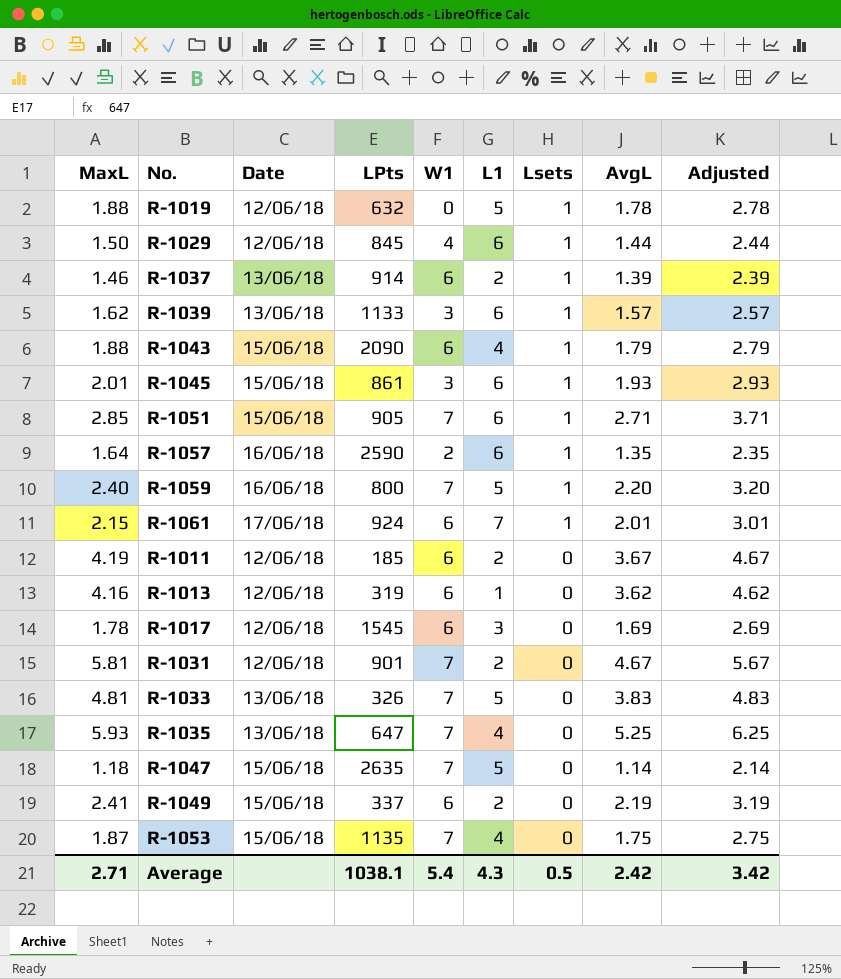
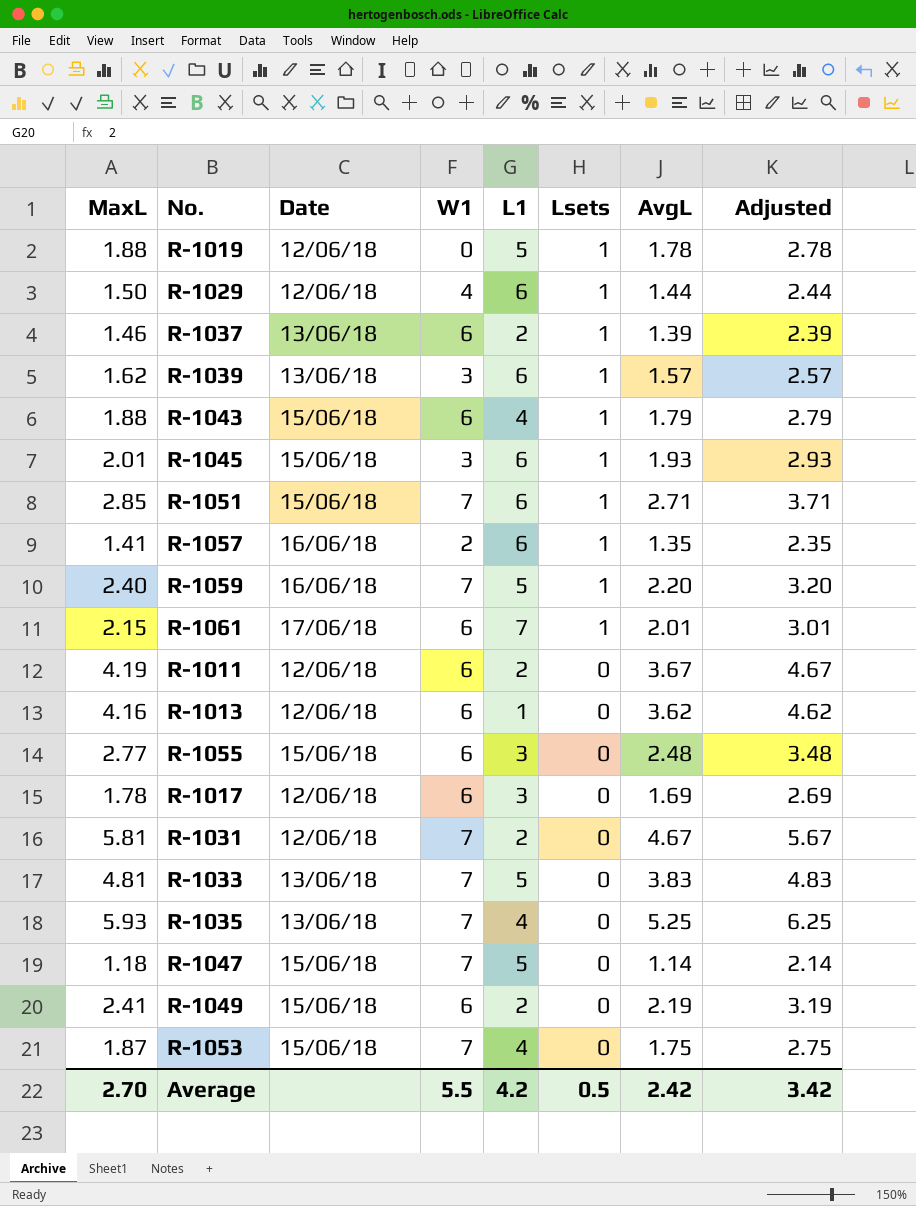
column LPts | position: 4 -> none
R-1057 | MaxL: 1.64 -> 1.41
row R-1055: none -> 2.77 | 15/06/18 | 6 | 3 | 0 | 2.48 | 3.48
Average | MaxL: 2.71 -> 2.70
Average | W1: 5.4 -> 5.5
Average | L1: 4.3 -> 4.2

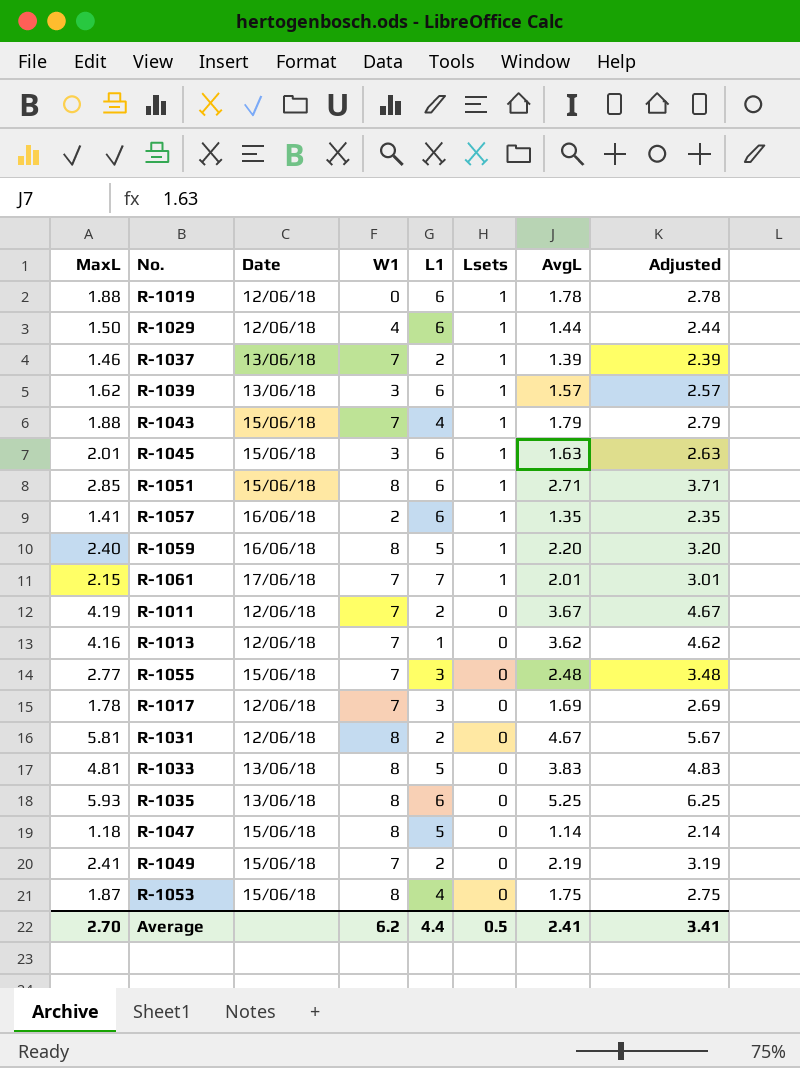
R-1019 | L1: 5 -> 6
R-1037 | W1: 6 -> 7
R-1043 | W1: 6 -> 7
R-1045 | AvgL: 1.93 -> 1.63
R-1045 | Adjusted: 2.93 -> 2.63
R-1051 | W1: 7 -> 8
R-1059 | W1: 7 -> 8
R-1061 | W1: 6 -> 7
R-1011 | W1: 6 -> 7
R-1013 | W1: 6 -> 7
R-1055 | W1: 6 -> 7
R-1017 | W1: 6 -> 7
R-1031 | W1: 7 -> 8
R-1033 | W1: 7 -> 8
R-1035 | W1: 7 -> 8
R-1035 | L1: 4 -> 6
R-1047 | W1: 7 -> 8
R-1049 | W1: 6 -> 7
R-1053 | W1: 7 -> 8
Average | W1: 5.5 -> 6.2
Average | L1: 4.2 -> 4.4
Average | AvgL: 2.42 -> 2.41
Average | Adjusted: 3.42 -> 3.41

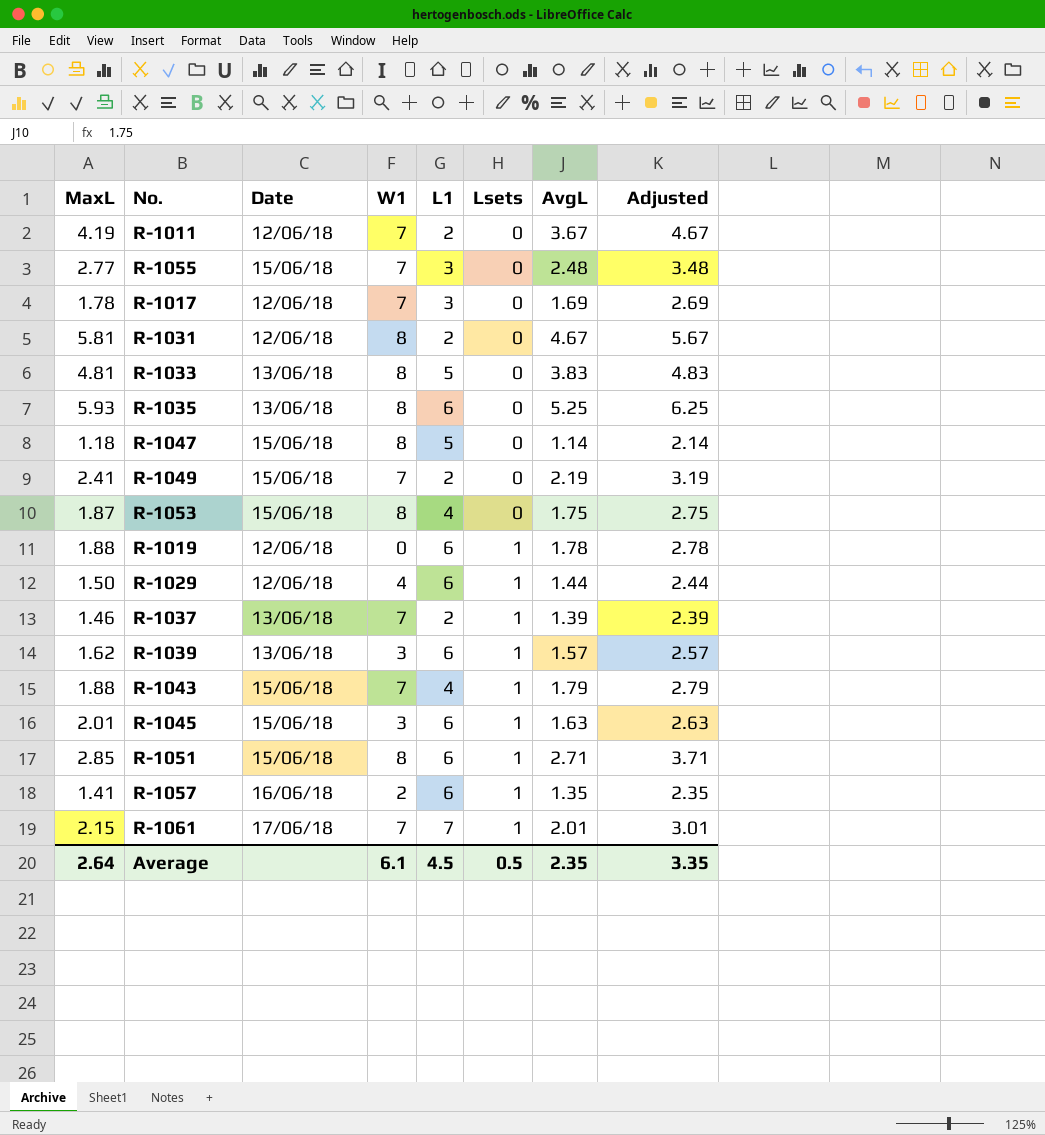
row order: Lsets descending -> Lsets ascending
row R-1059: 2.40 | 16/06/18 | 8 | 5 | 1 | 2.20 | 3.20 -> none
row R-1013: 4.16 | 12/06/18 | 7 | 1 | 0 | 3.62 | 4.62 -> none
Average | MaxL: 2.70 -> 2.64
Average | W1: 6.2 -> 6.1
Average | L1: 4.4 -> 4.5
Average | AvgL: 2.41 -> 2.35
Average | Adjusted: 3.41 -> 3.35

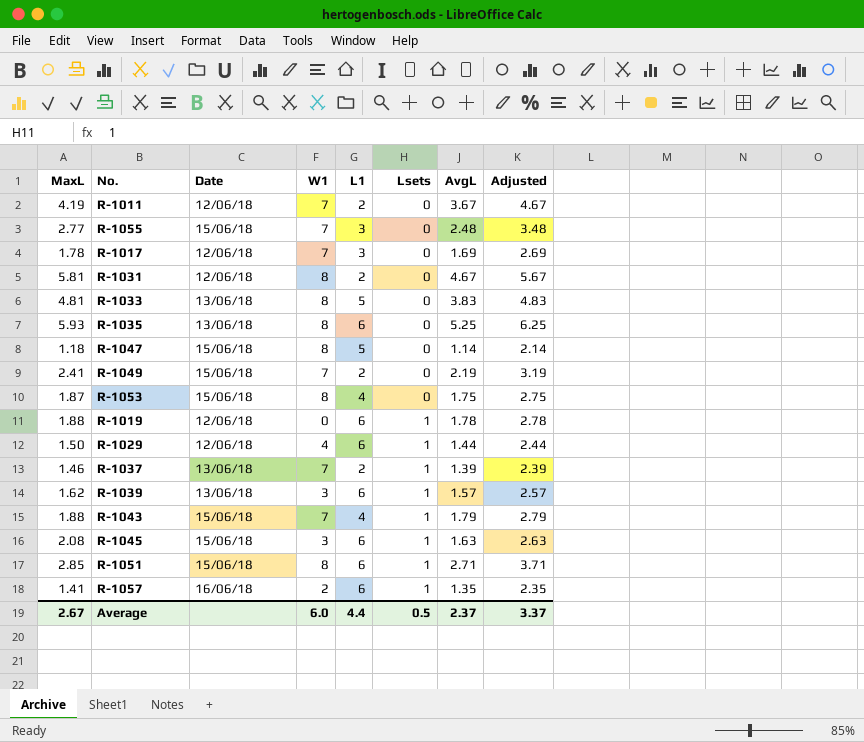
row R-1061: 2.15 | 17/06/18 | 7 | 7 | 1 | 2.01 | 3.01 -> none
R-1045 | MaxL: 2.01 -> 2.08
Average | MaxL: 2.64 -> 2.67
Average | W1: 6.1 -> 6.0
Average | L1: 4.5 -> 4.4
Average | AvgL: 2.35 -> 2.37
Average | Adjusted: 3.35 -> 3.37

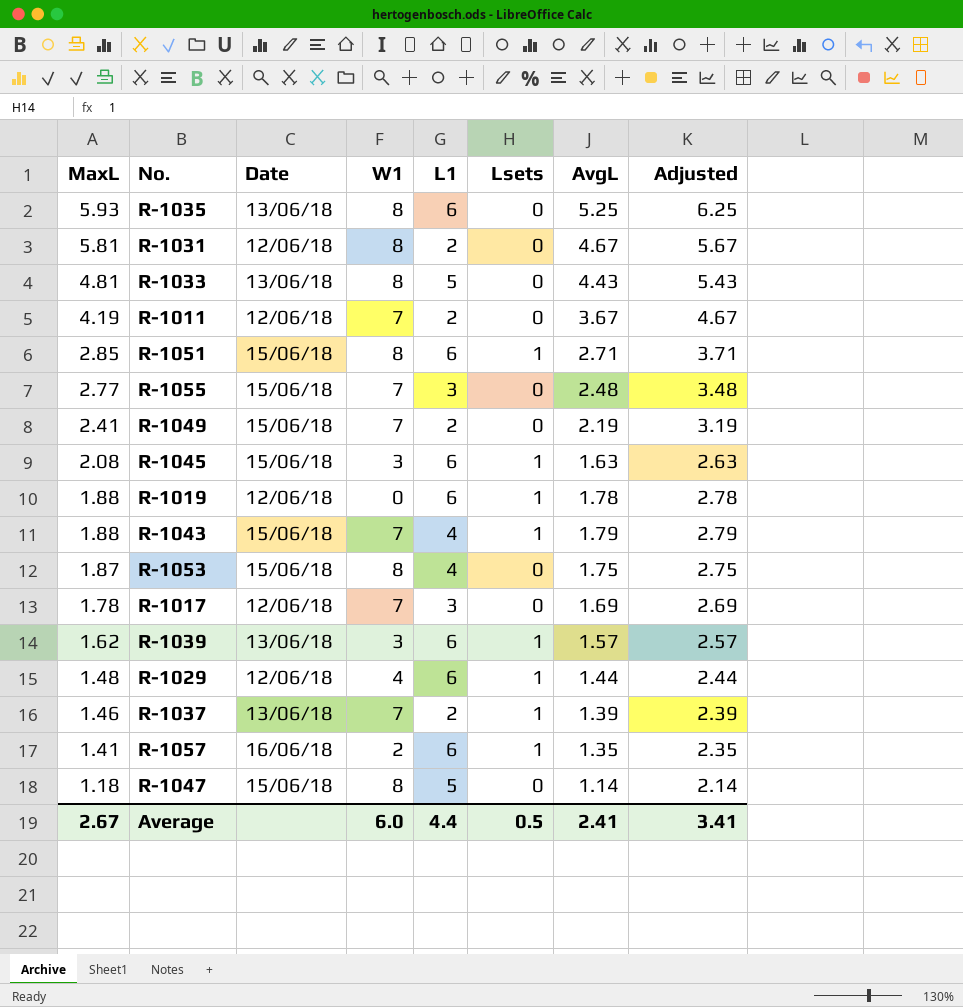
row order: Lsets ascending -> MaxL descending
R-1033 | AvgL: 3.83 -> 4.43
R-1033 | Adjusted: 4.83 -> 5.43
R-1029 | MaxL: 1.50 -> 1.48
Average | AvgL: 2.37 -> 2.41
Average | Adjusted: 3.37 -> 3.41

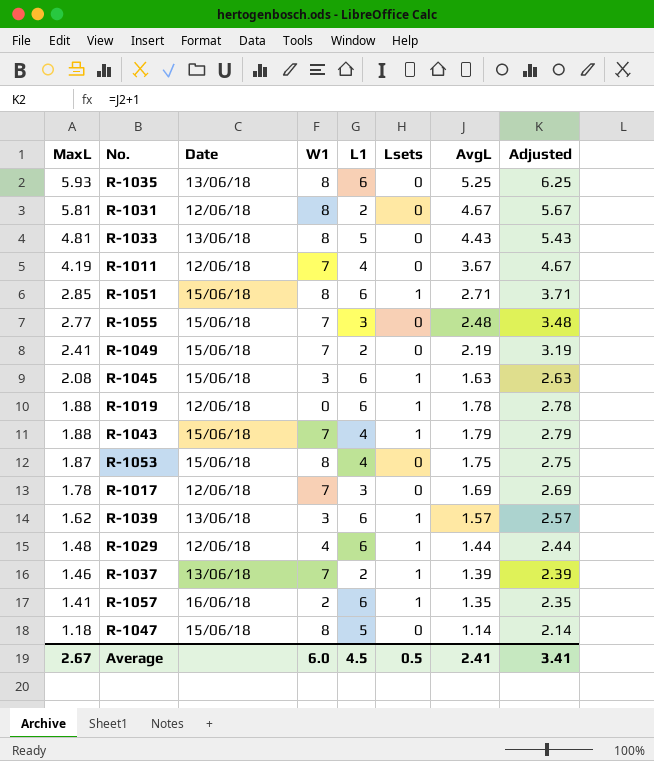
R-1011 | L1: 2 -> 4
Average | L1: 4.4 -> 4.5

